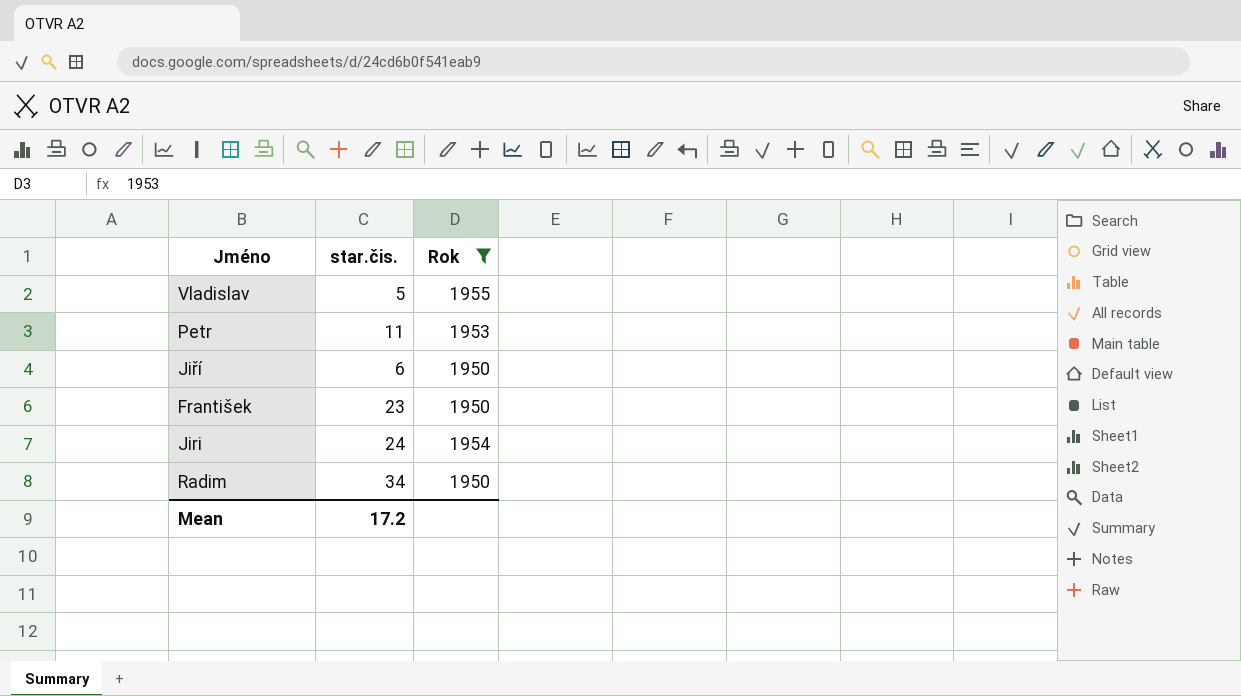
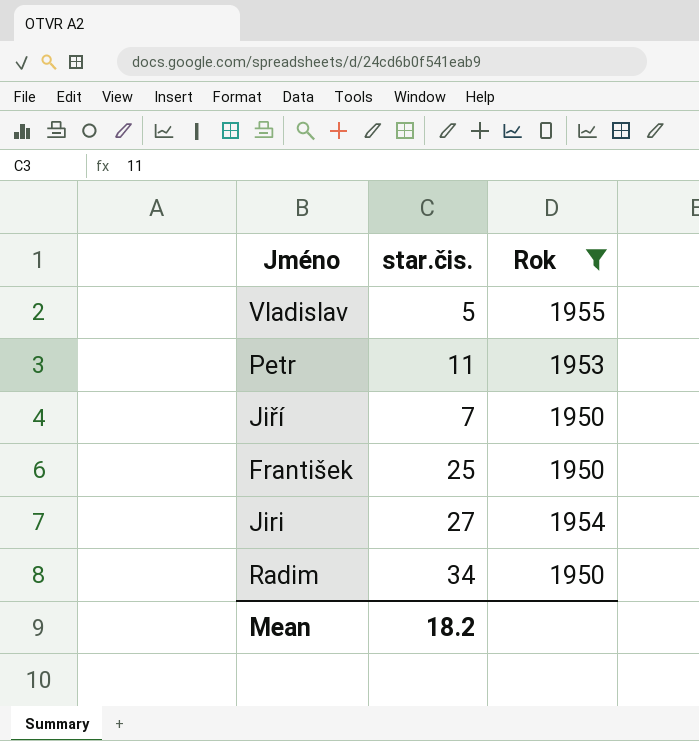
Jiří | star.čis.: 6 -> 7
František | star.čis.: 23 -> 25
Jiri | star.čis.: 24 -> 27
Mean | star.čis.: 17.2 -> 18.2

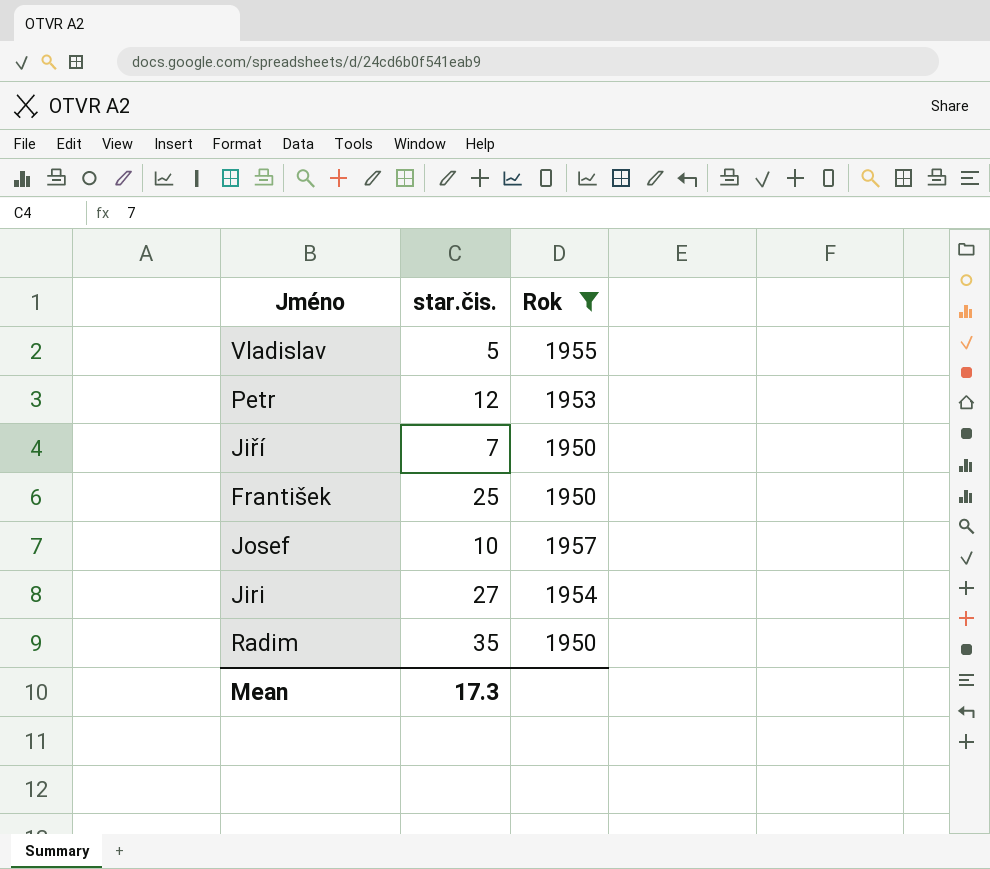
Petr | star.čis.: 11 -> 12
row Josef: none -> 10 | 1957
Radim | star.čis.: 34 -> 35
Mean | star.čis.: 18.2 -> 17.3

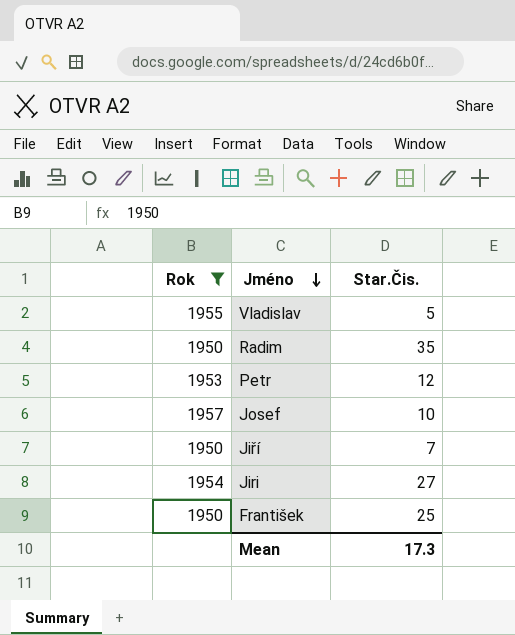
row order: none -> Jméno descending
column Rok | position: 3 -> 1
column name: star.čis. -> Star.Čis.

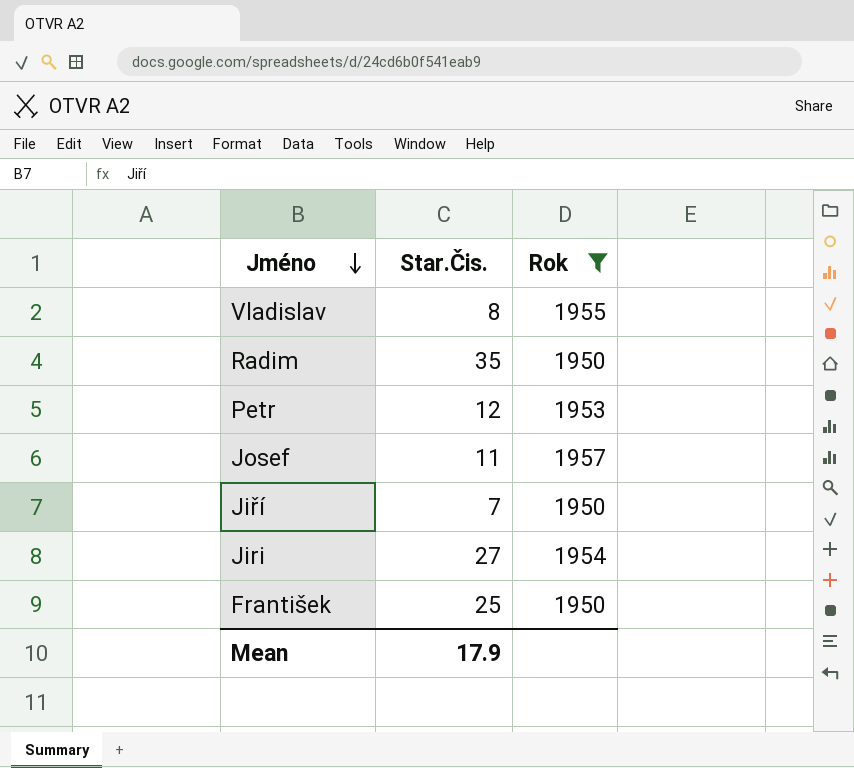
column Rok | position: 1 -> 3
Vladislav | Star.Čis.: 5 -> 8
Josef | Star.Čis.: 10 -> 11
Mean | Star.Čis.: 17.3 -> 17.9

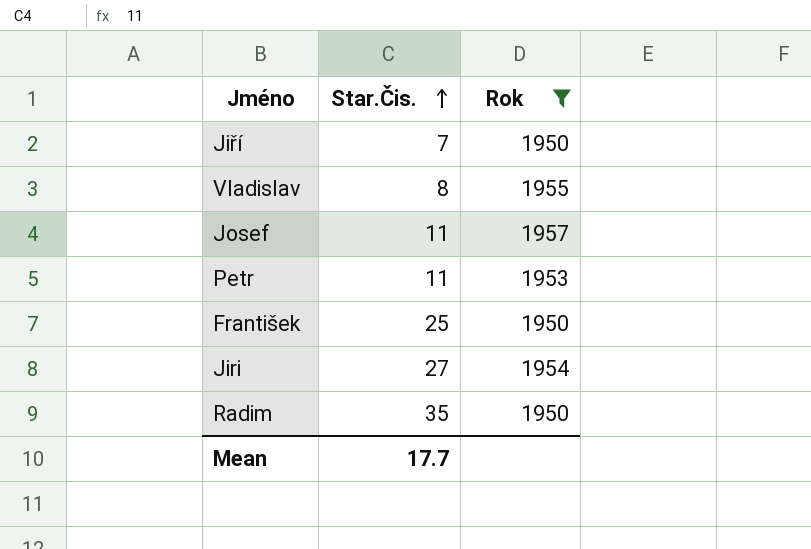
row order: Jméno descending -> Star.Čis. ascending
Petr | Star.Čis.: 12 -> 11
Mean | Star.Čis.: 17.9 -> 17.7

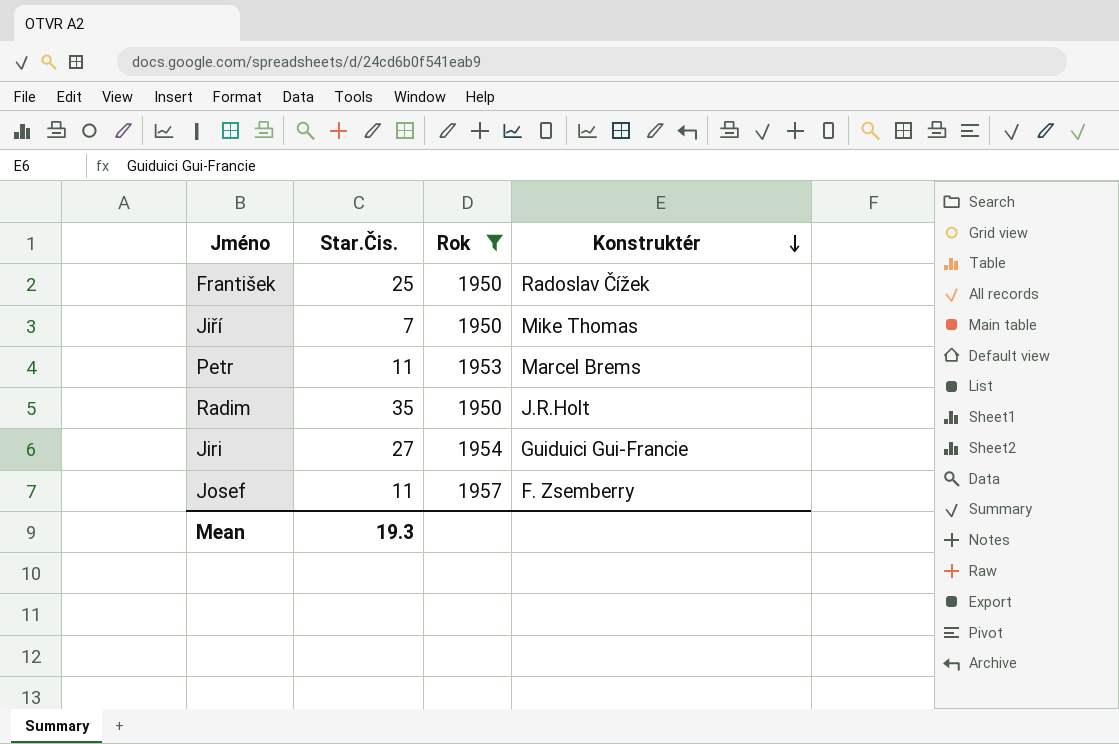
row order: Star.Čis. ascending -> Konstruktér descending
column Konstruktér | position: none -> 4
row Vladislav: 8 | 1955 -> none
Mean | Star.Čis.: 17.7 -> 19.3

